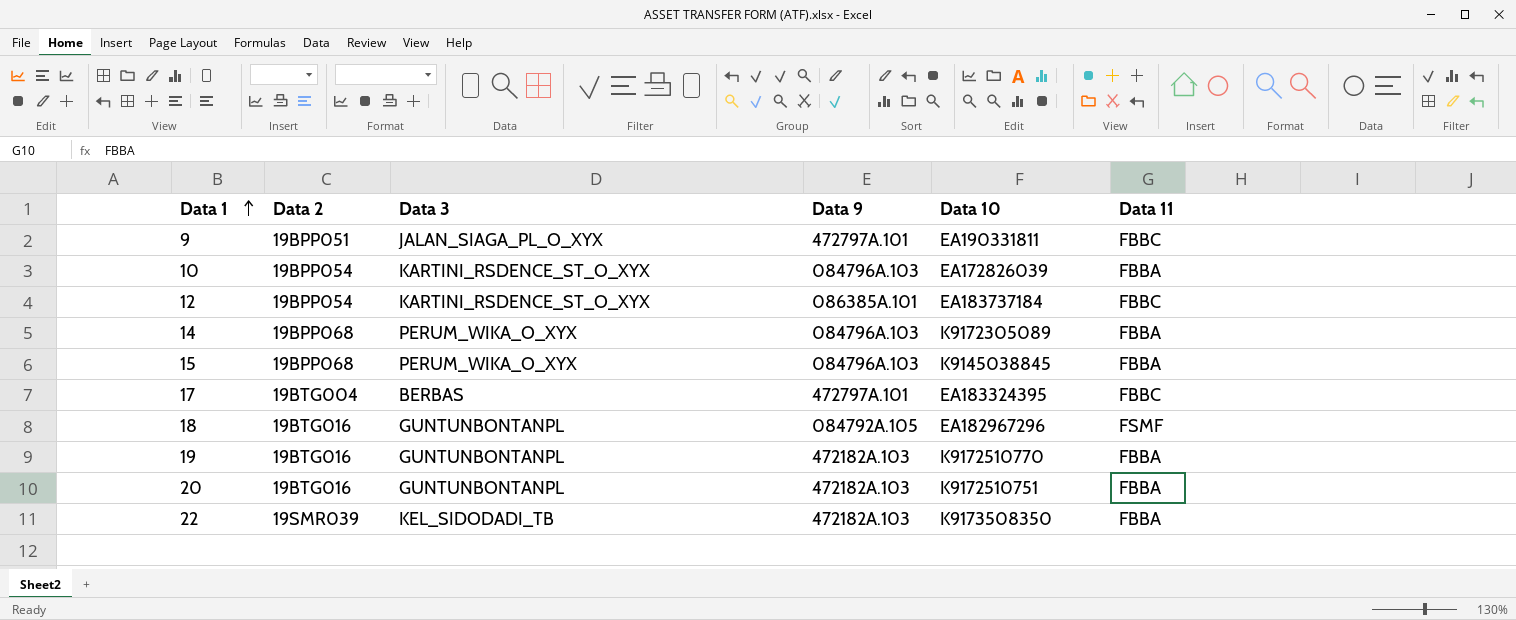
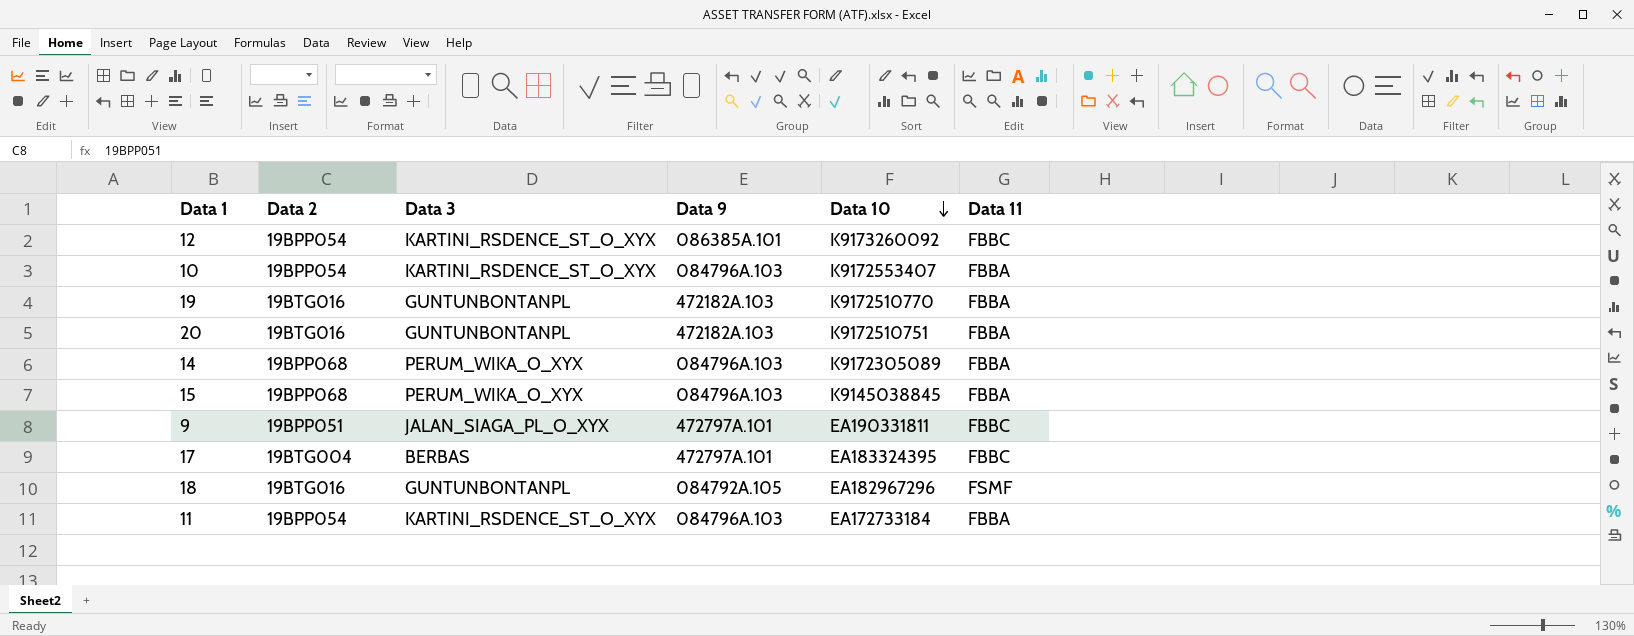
row order: Data 1 ascending -> Data 10 descending
row 22: 19SMR039 | KEL_SIDODADI_TB | 472182A.103 | K9173508350 | FBBA -> none
12 | Data 10: EA183737184 -> K9173260092
10 | Data 10: EA172826039 -> K9172553407
row 11: none -> 19BPP054 | KARTINI_RSDENCE_ST_O_XYX | 084796A.103 | EA172733184 | FBBA

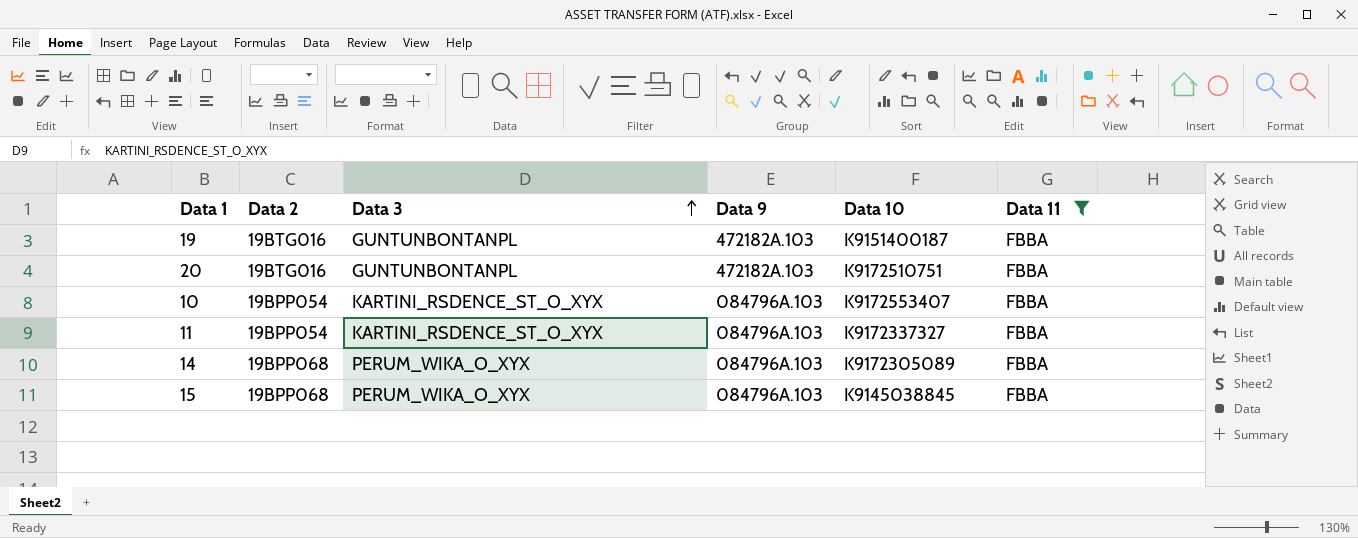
filter: none -> Data 11 = FBBA
row order: Data 10 descending -> Data 3 ascending
19 | Data 10: K9172510770 -> K9151400187
11 | Data 10: EA172733184 -> K9172337327

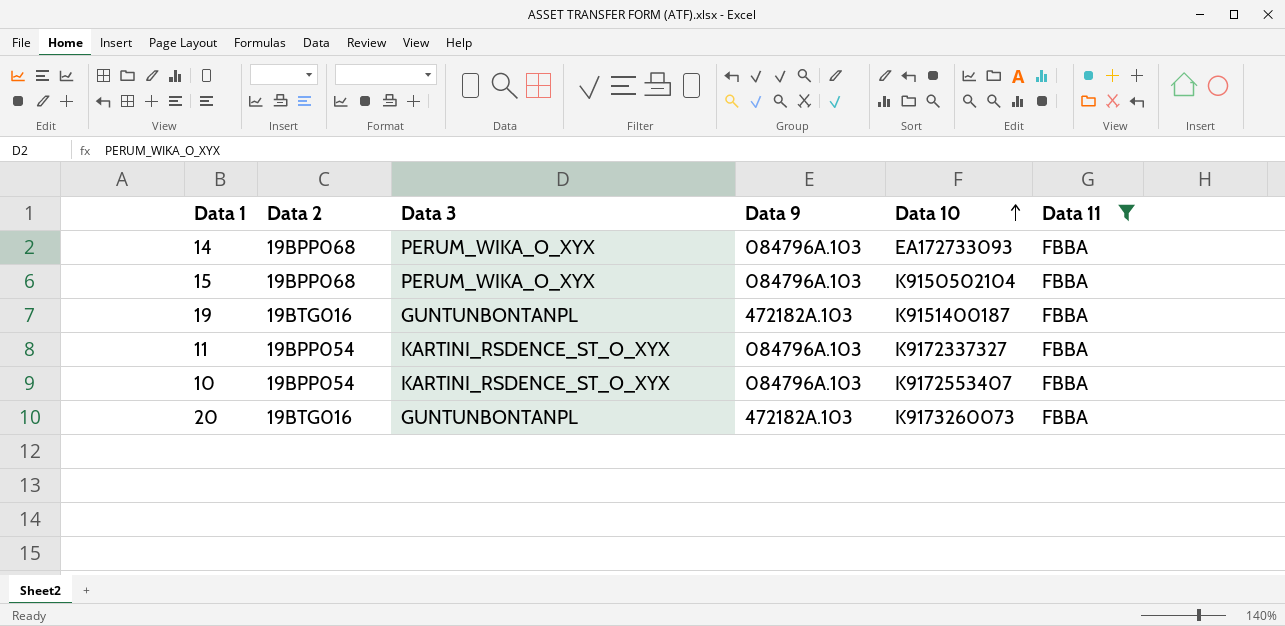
row order: Data 3 ascending -> Data 10 ascending
14 | Data 10: K9172305089 -> EA172733093
15 | Data 10: K9145038845 -> K9150502104
20 | Data 10: K9172510751 -> K9173260073

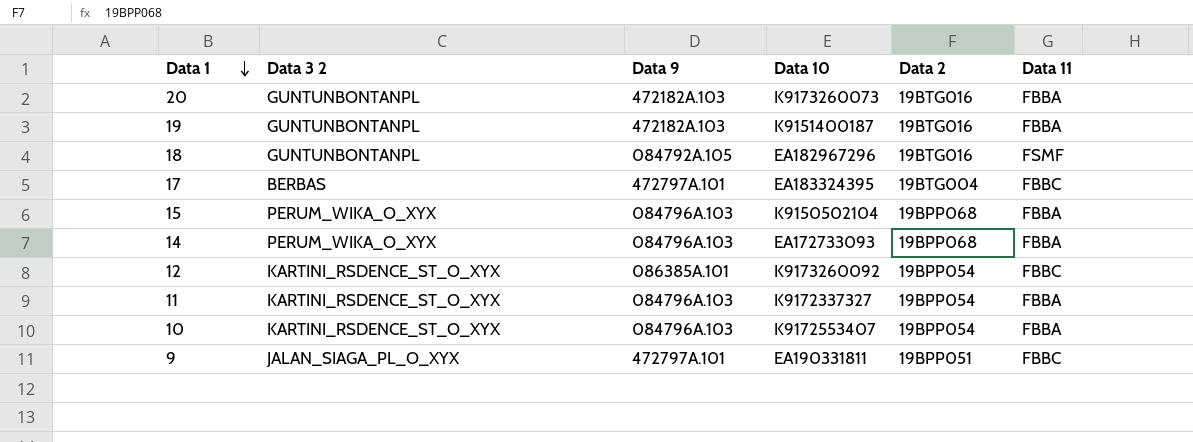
filter: Data 11 = FBBA -> none
row order: Data 10 ascending -> Data 1 descending
column name: Data 3 -> Data 3 2
column Data 2 | position: 2 -> 5

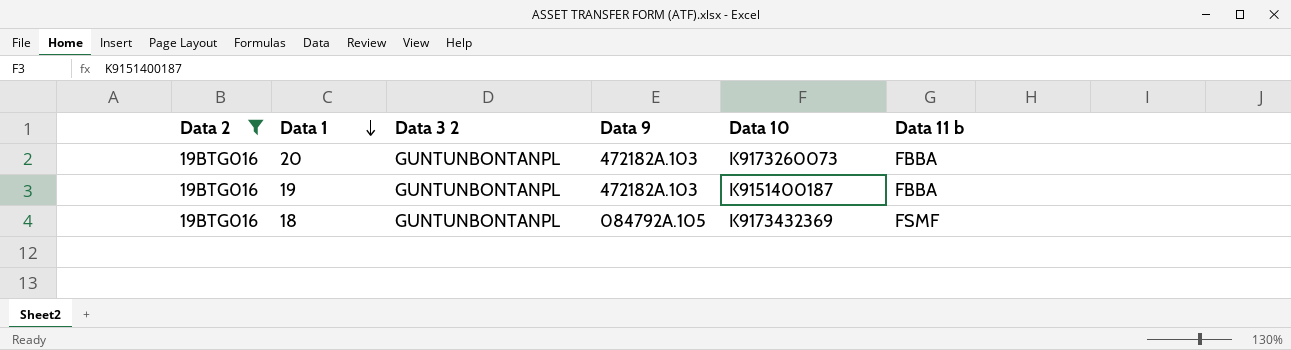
filter: none -> Data 2 = 19BTG016
column Data 2 | position: 5 -> 1
column name: Data 11 -> Data 11 b
18 | Data 10: EA182967296 -> K9173432369

